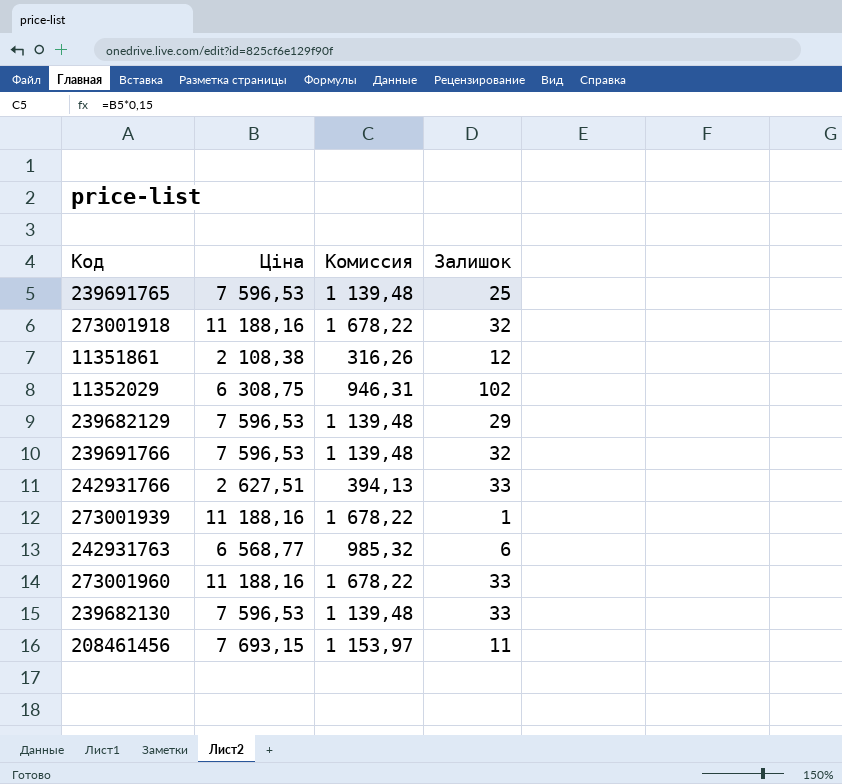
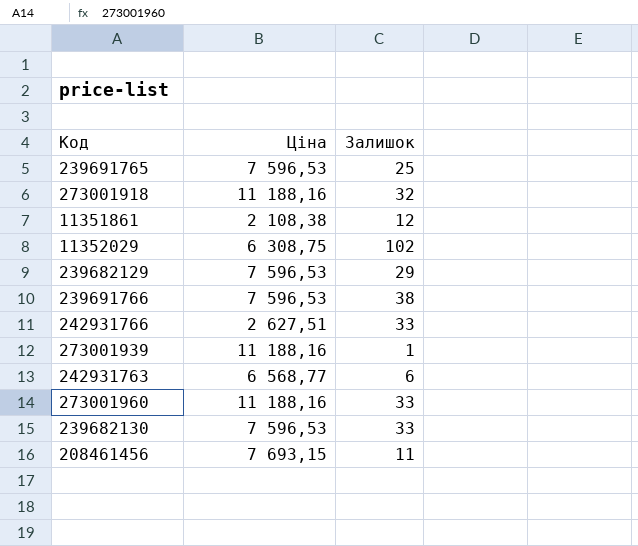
column Комиссия | formula: [Ціна] * 0,15 -> none
239691766 | Залишок: 32 -> 38

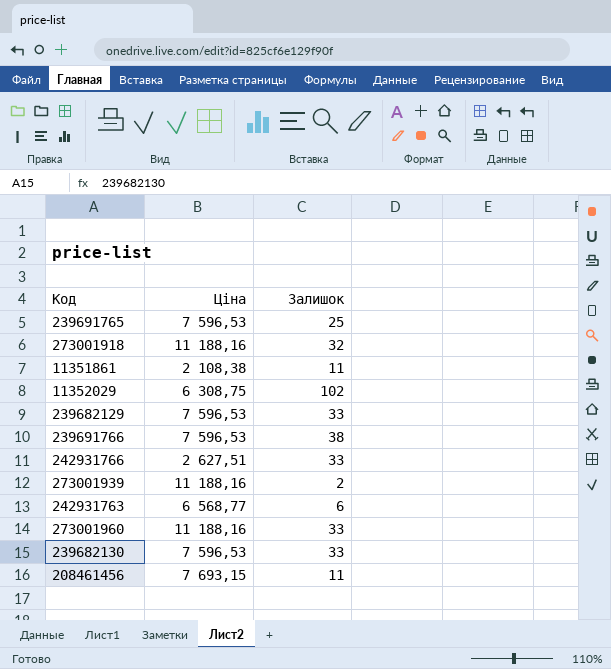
11351861 | Залишок: 12 -> 11
239682129 | Залишок: 29 -> 33
273001939 | Залишок: 1 -> 2

